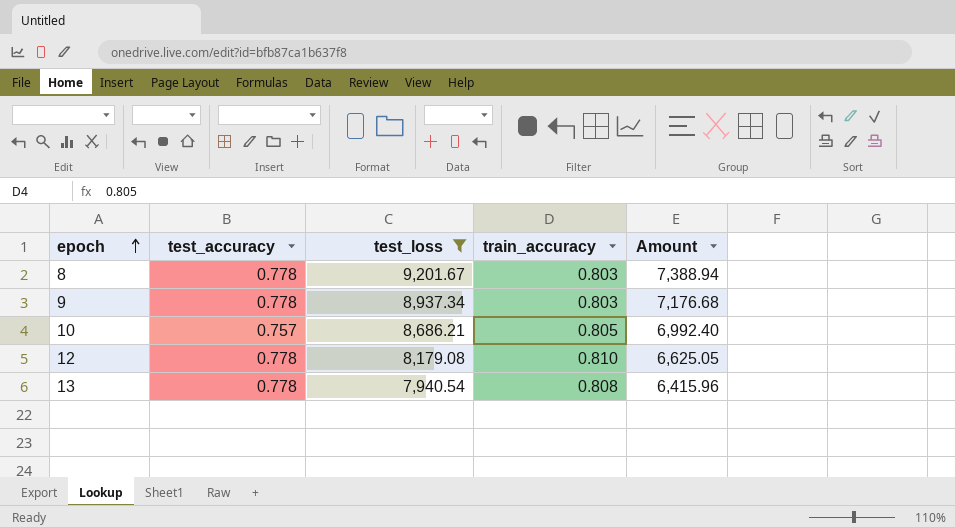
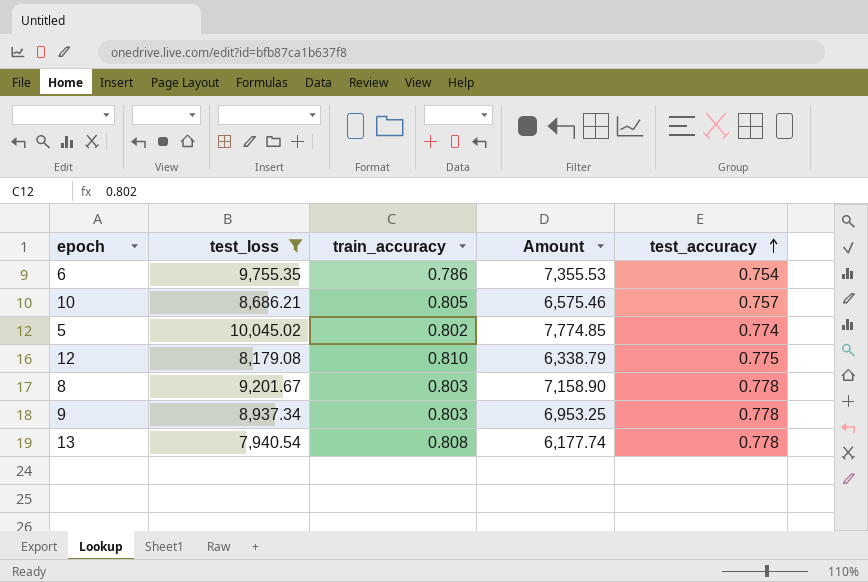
row order: epoch ascending -> test_accuracy ascending
column Amount | formula: [test_loss] * [train_accuracy] -> [test_loss] * [test_accuracy]
column test_accuracy | position: 2 -> 5
row 6: none -> 9,755.35 | 0.786 | 7,355.53 | 0.754
row 5: none -> 10,045.02 | 0.802 | 7,774.85 | 0.774
12 | test_accuracy: 0.778 -> 0.775

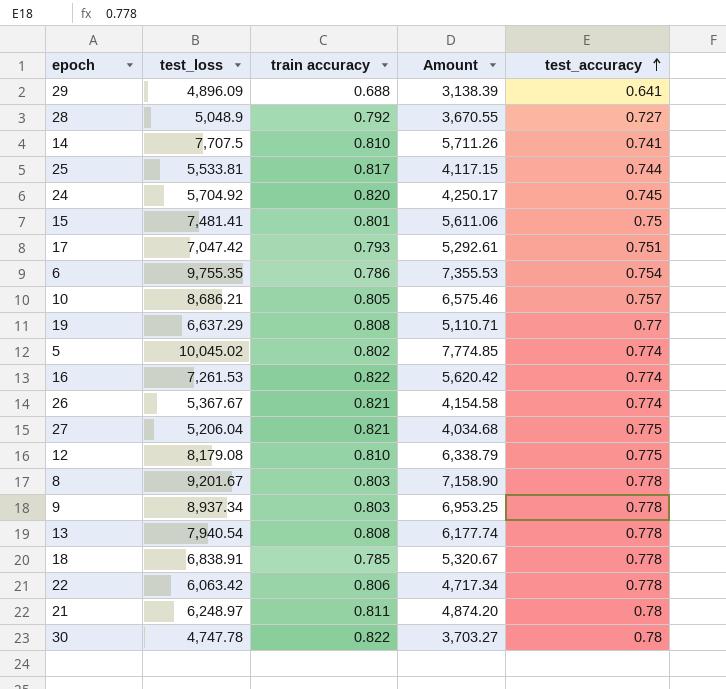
filter: test_loss >= 7,940.54 -> none
column name: train_accuracy -> train accuracy

